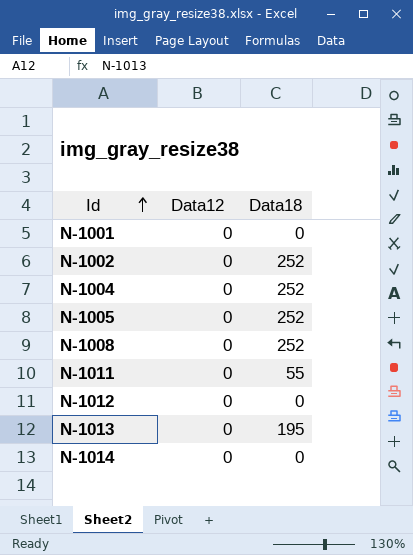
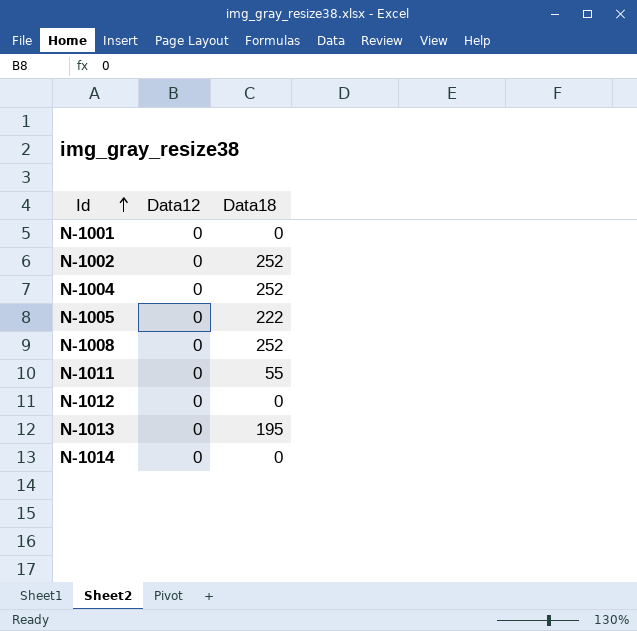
N-1005 | Data18: 252 -> 222

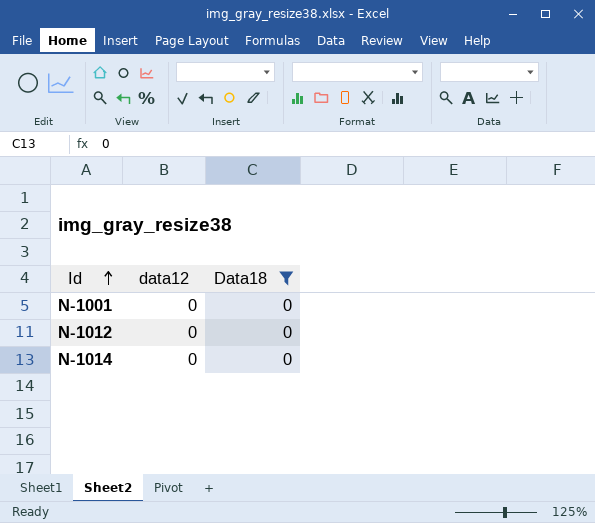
filter: none -> Data18 = 0
column name: Data12 -> data12

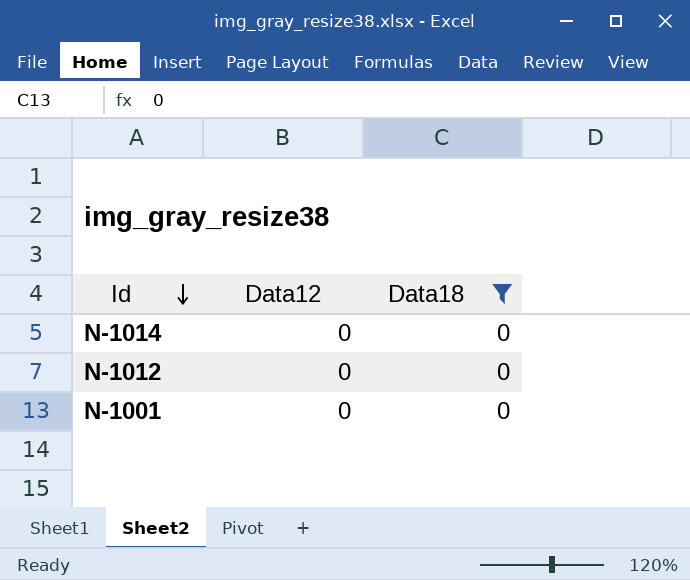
row order: Id ascending -> Id descending
column name: data12 -> Data12

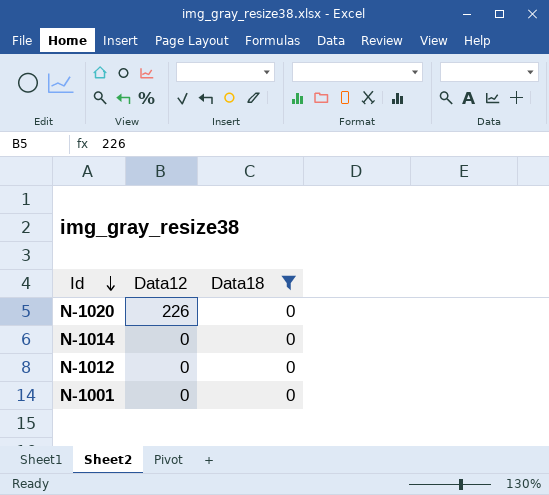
row N-1020: none -> 226 | 0

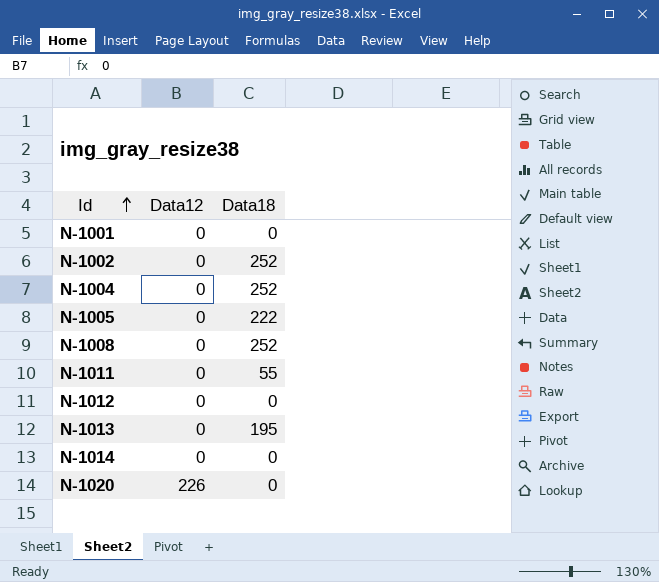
filter: Data18 = 0 -> none
row order: Id descending -> Id ascending

